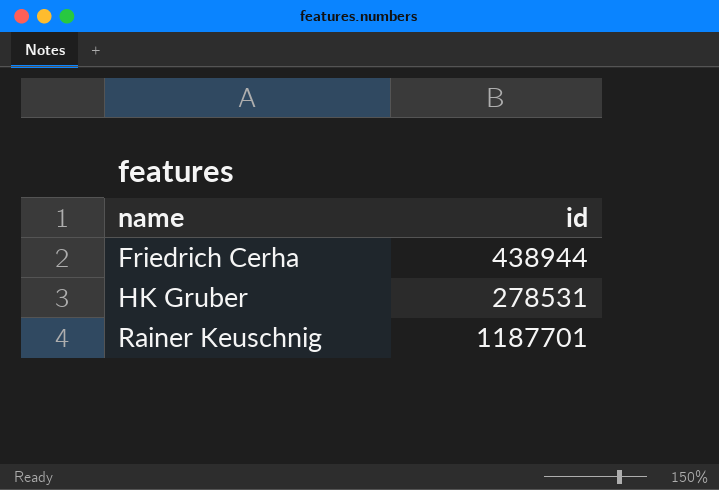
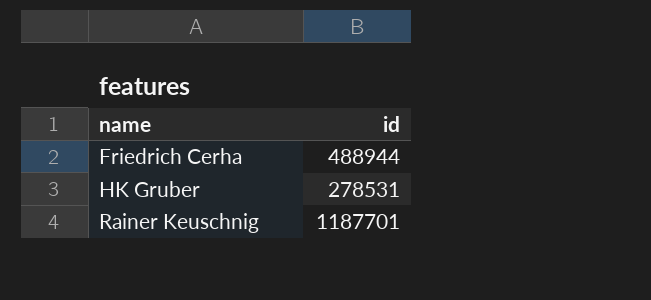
Friedrich Cerha | id: 438944 -> 488944

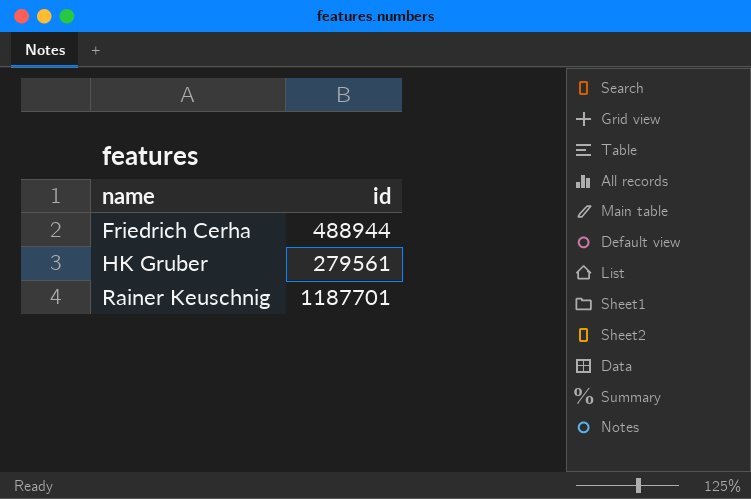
HK Gruber | id: 278531 -> 279561

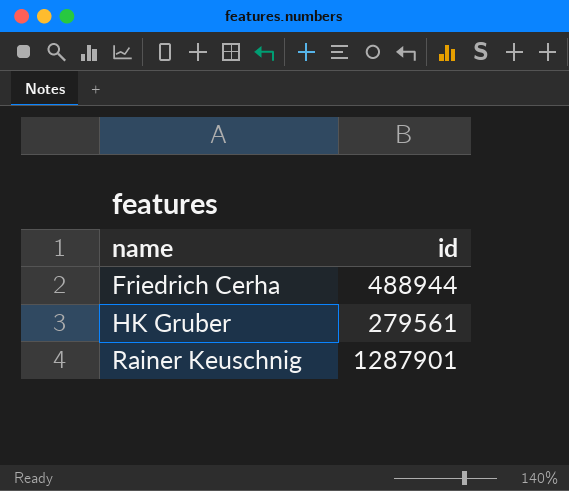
Rainer Keuschnig | id: 1187701 -> 1287901

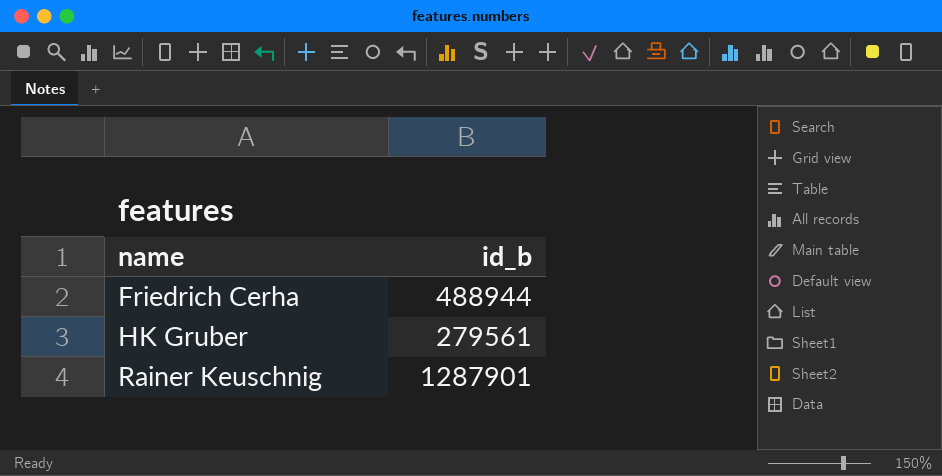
column name: id -> id_b

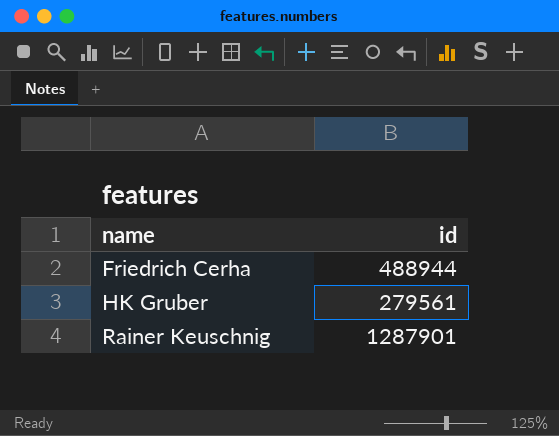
column name: id_b -> id

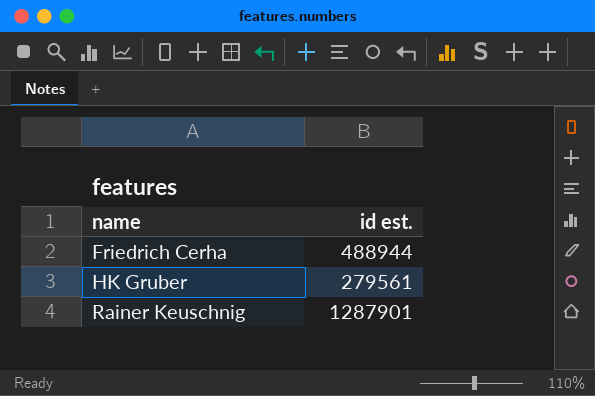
column name: id -> id est.

